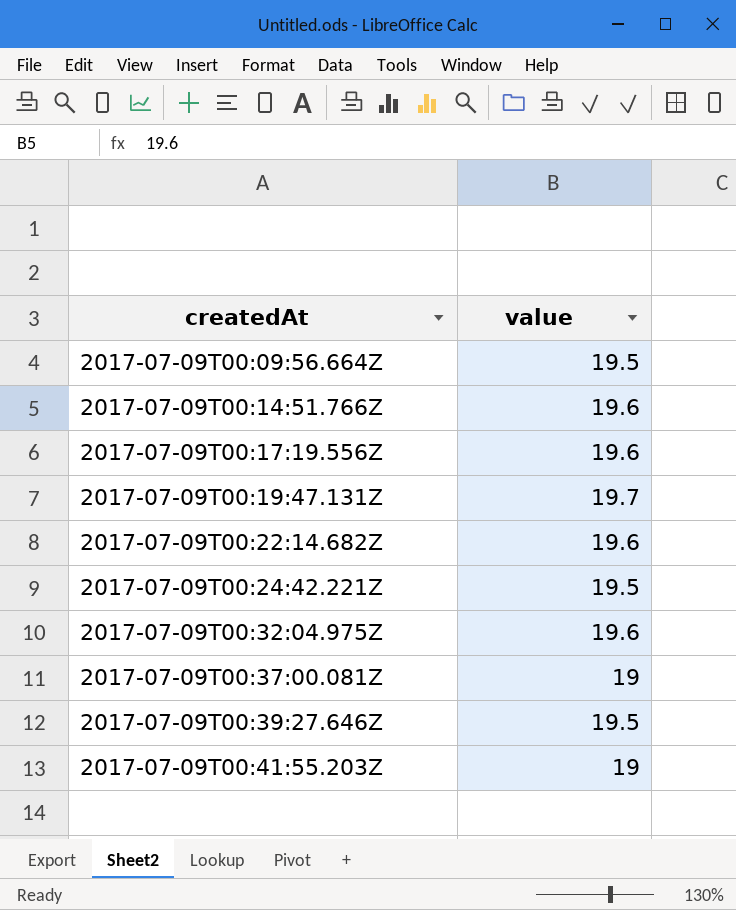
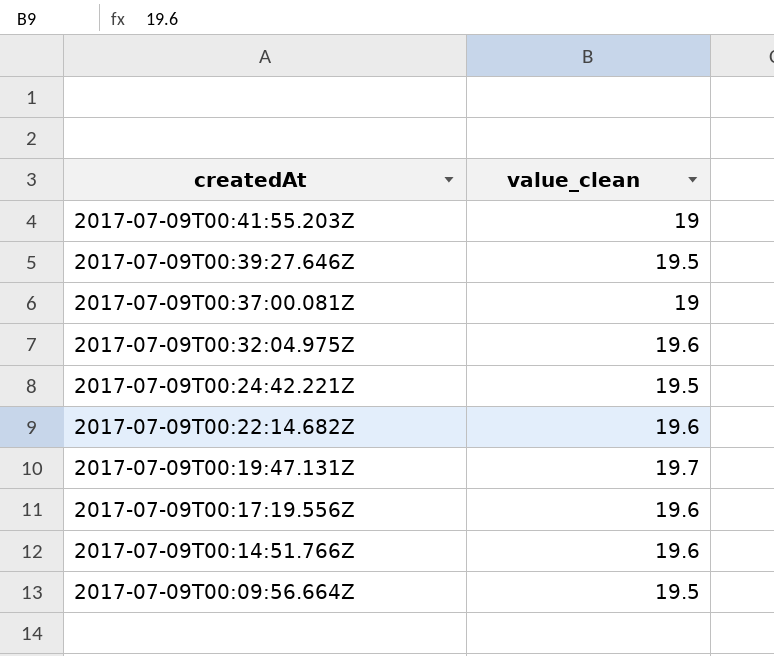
row order: createdAt ascending -> createdAt descending
column name: value -> value_clean

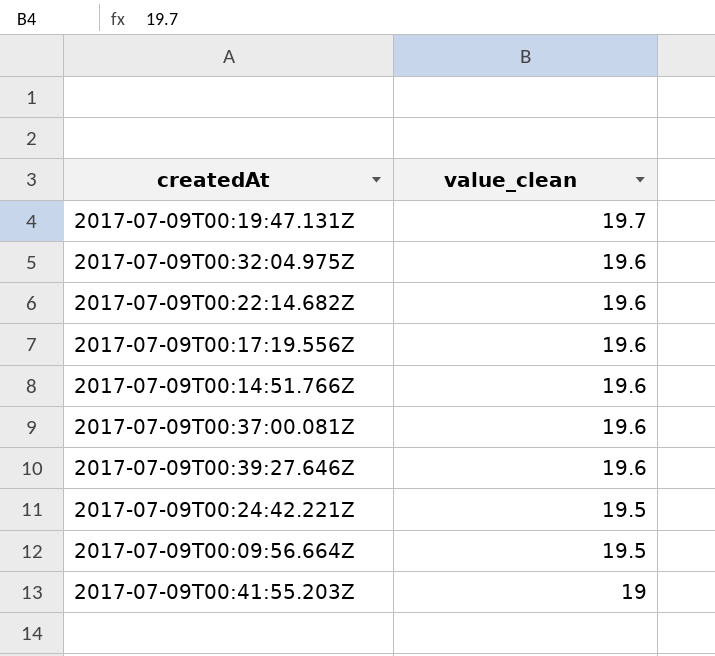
row order: createdAt descending -> value_clean descending
2017-07-09T00:37:00.081Z | value_clean: 19 -> 19.6
2017-07-09T00:39:27.646Z | value_clean: 19.5 -> 19.6

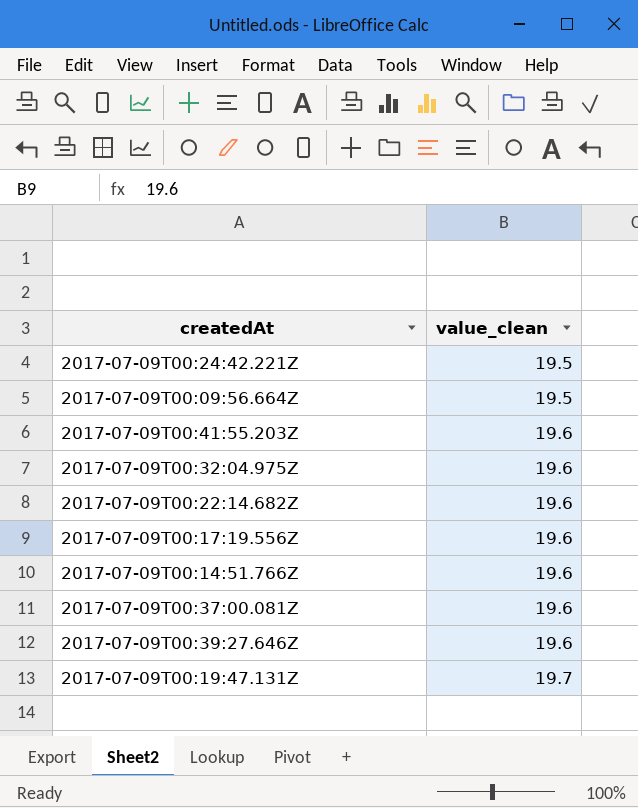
row order: value_clean descending -> value_clean ascending
2017-07-09T00:41:55.203Z | value_clean: 19 -> 19.6

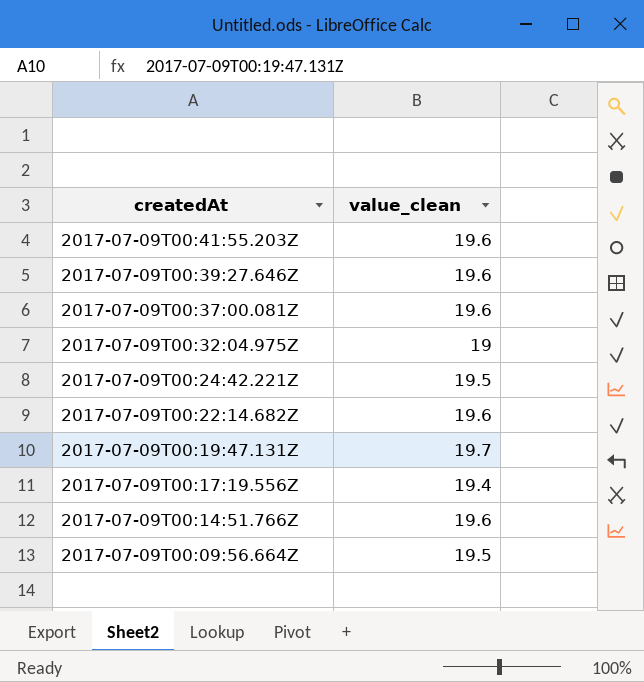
row order: value_clean ascending -> createdAt descending
2017-07-09T00:32:04.975Z | value_clean: 19.6 -> 19
2017-07-09T00:17:19.556Z | value_clean: 19.6 -> 19.4

